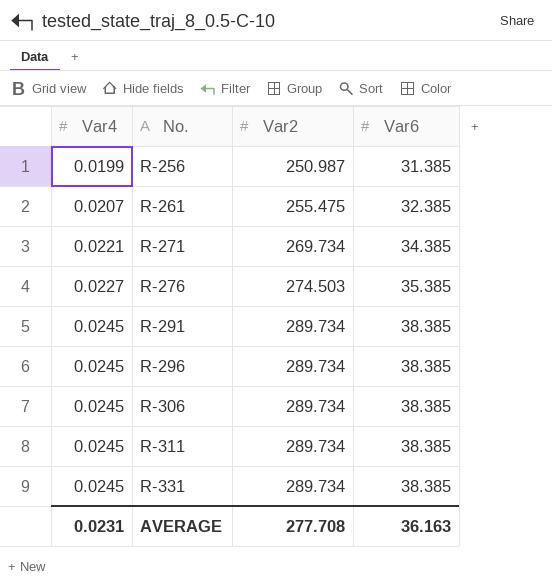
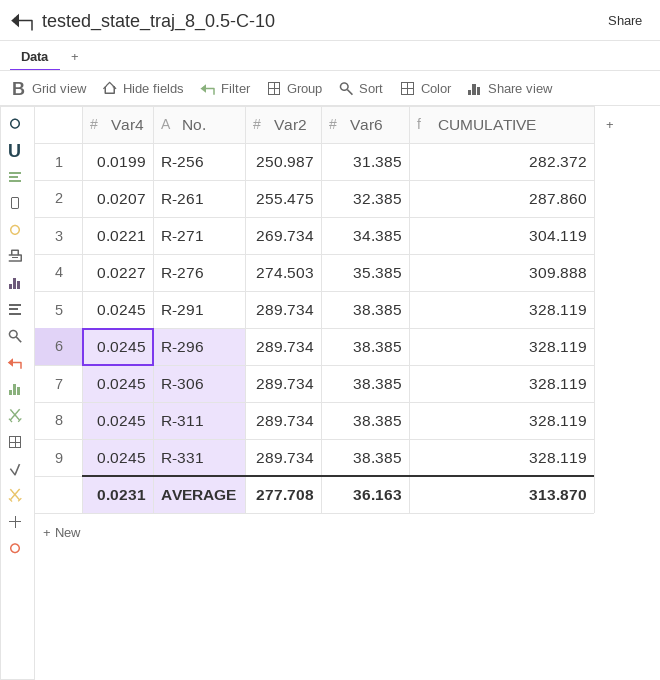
column CUMULATIVE | formula: none -> [Var2] + [Var6]

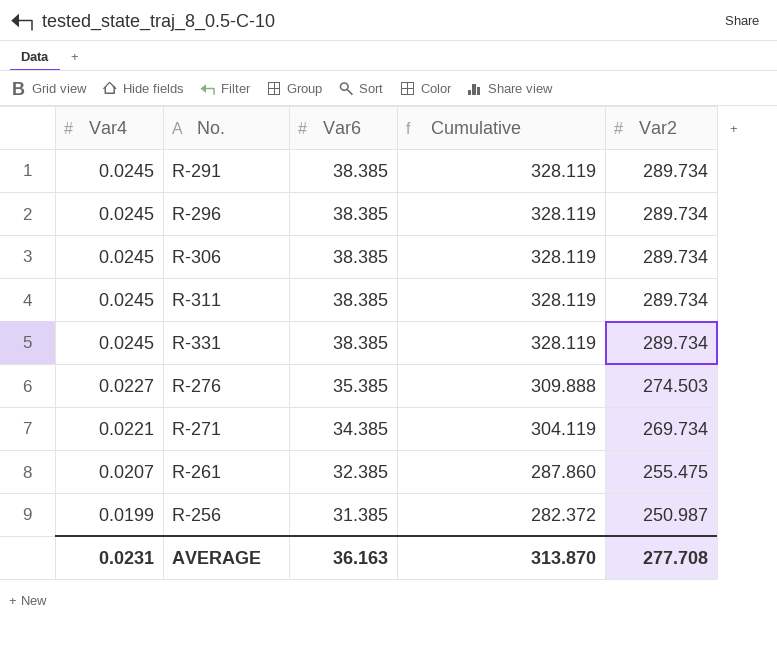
row order: Var4 ascending -> Var4 descending
column name: CUMULATIVE -> Cumulative
column Var2 | position: 3 -> 5

